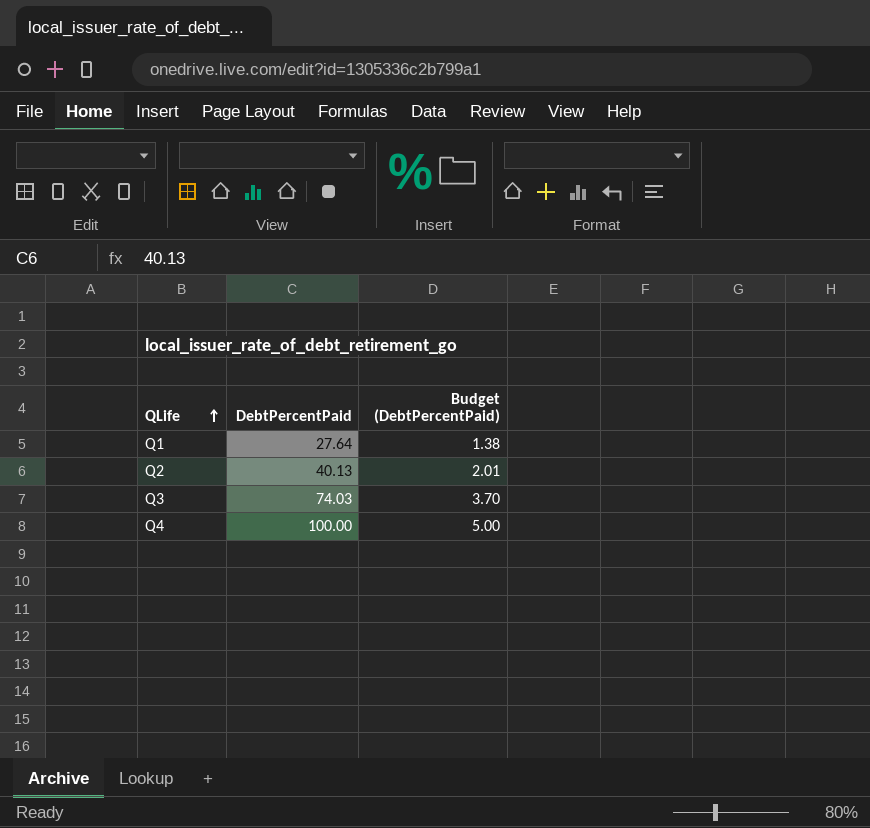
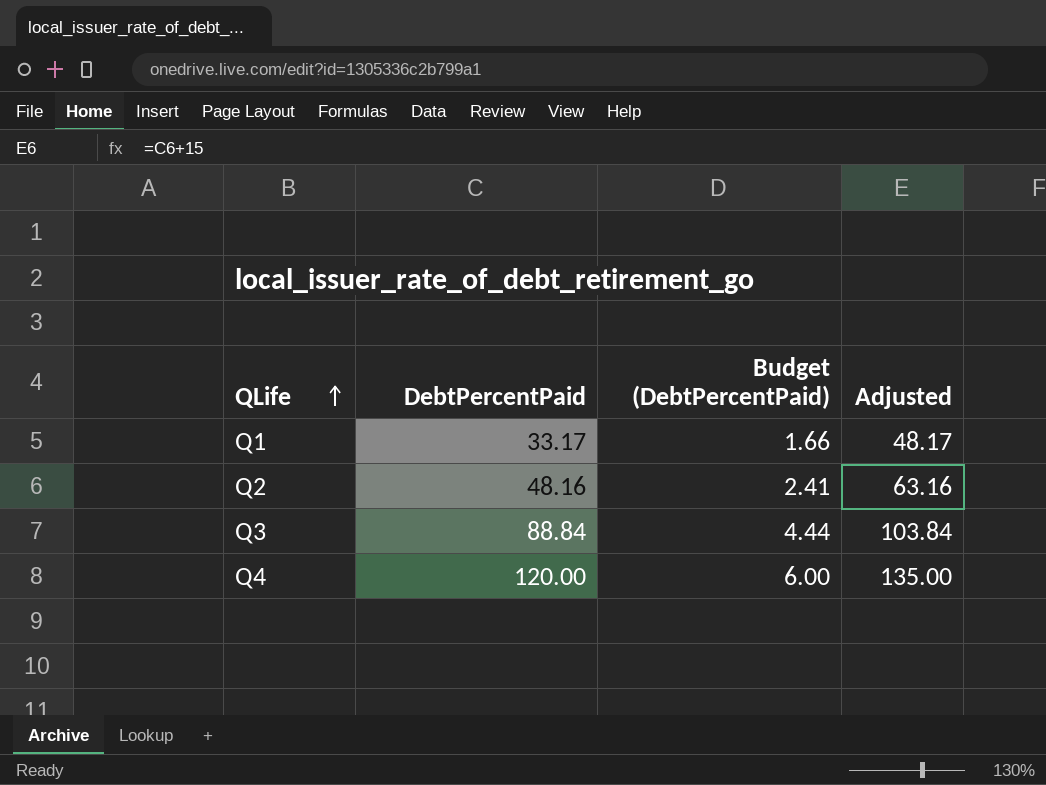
column Adjusted | formula: none -> [DebtPercentPaid] + 15
Q1 | DebtPercentPaid: 27.64 -> 33.17
Q1 | Budget (DebtPercentPaid): 1.38 -> 1.66
Q2 | DebtPercentPaid: 40.13 -> 48.16
Q2 | Budget (DebtPercentPaid): 2.01 -> 2.41
Q3 | DebtPercentPaid: 74.03 -> 88.84
Q3 | Budget (DebtPercentPaid): 3.70 -> 4.44
Q4 | DebtPercentPaid: 100.00 -> 120.00
Q4 | Budget (DebtPercentPaid): 5.00 -> 6.00

